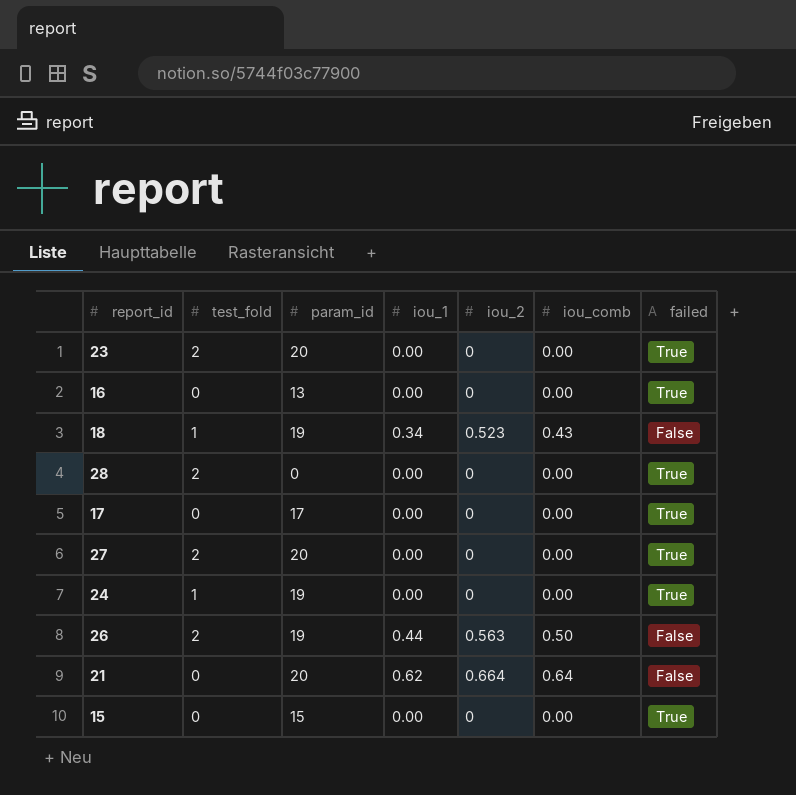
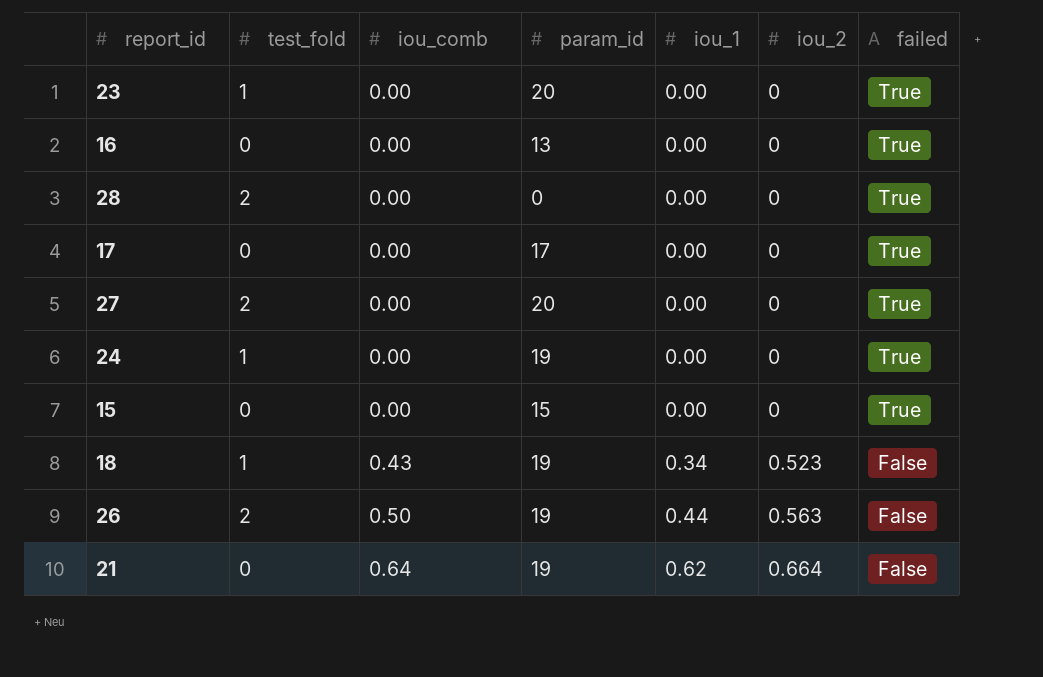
row order: none -> iou_comb ascending
column iou_comb | position: 6 -> 3
23 | test_fold: 2 -> 1
21 | param_id: 20 -> 19

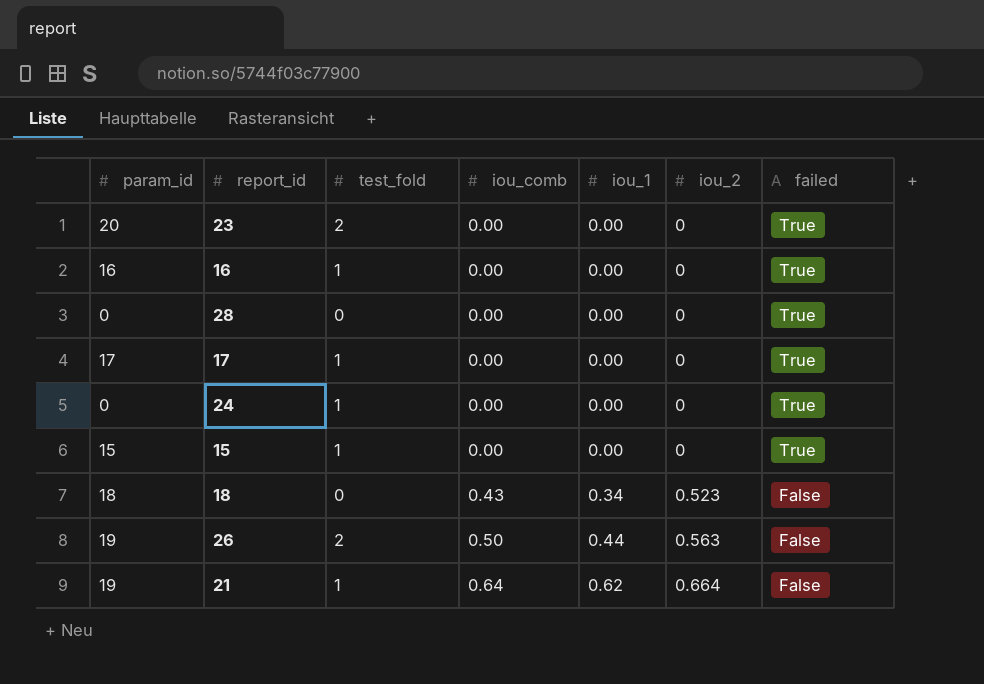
column param_id | position: 4 -> 1
row 27: 2 | 0.00 | 20 | 0.00 | 0 | True -> none
23 | test_fold: 1 -> 2
16 | param_id: 13 -> 16
16 | test_fold: 0 -> 1
28 | test_fold: 2 -> 0
17 | test_fold: 0 -> 1
24 | param_id: 19 -> 0
15 | test_fold: 0 -> 1
18 | param_id: 19 -> 18
18 | test_fold: 1 -> 0
21 | test_fold: 0 -> 1

